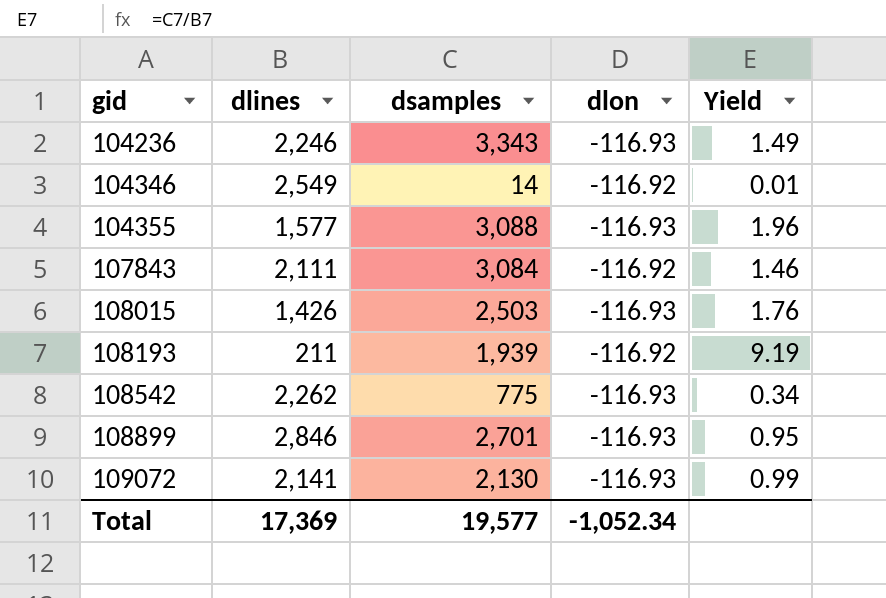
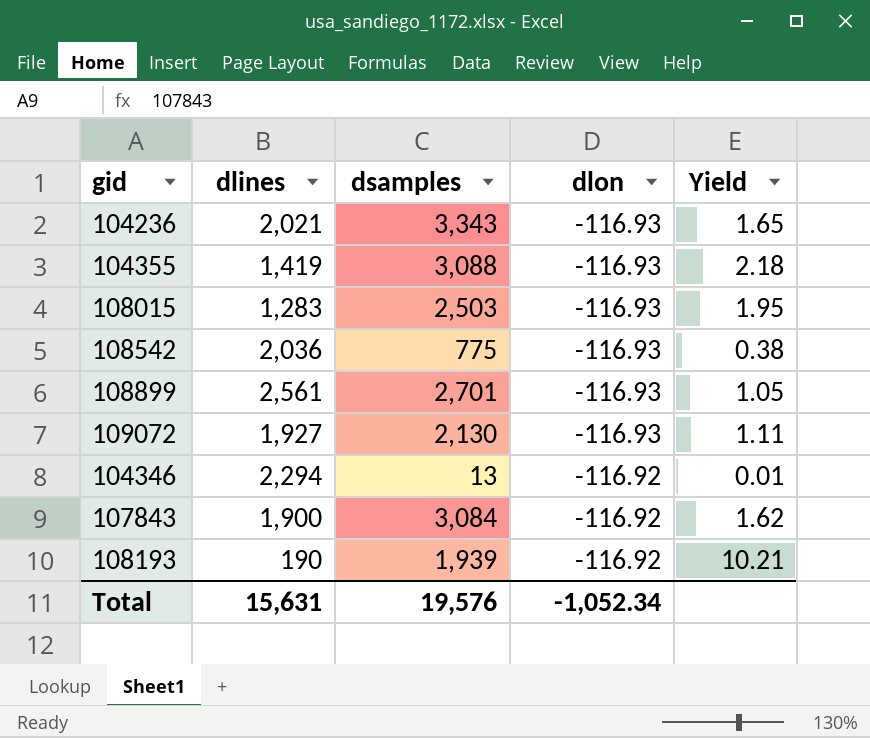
row order: gid ascending -> dlon ascending
104236 | dlines: 2,246 -> 2,021
104236 | Yield: 1.49 -> 1.65
104355 | dlines: 1,577 -> 1,419
104355 | Yield: 1.96 -> 2.18
108015 | dlines: 1,426 -> 1,283
108015 | Yield: 1.76 -> 1.95
108542 | dlines: 2,262 -> 2,036
108542 | Yield: 0.34 -> 0.38
108899 | dlines: 2,846 -> 2,561
108899 | Yield: 0.95 -> 1.05
109072 | dlines: 2,141 -> 1,927
109072 | Yield: 0.99 -> 1.11
104346 | dlines: 2,549 -> 2,294
104346 | dsamples: 14 -> 13
107843 | dlines: 2,111 -> 1,900
107843 | Yield: 1.46 -> 1.62
108193 | dlines: 211 -> 190
108193 | Yield: 9.19 -> 10.21
Total | dlines: 17,369 -> 15,631
Total | dsamples: 19,577 -> 19,576

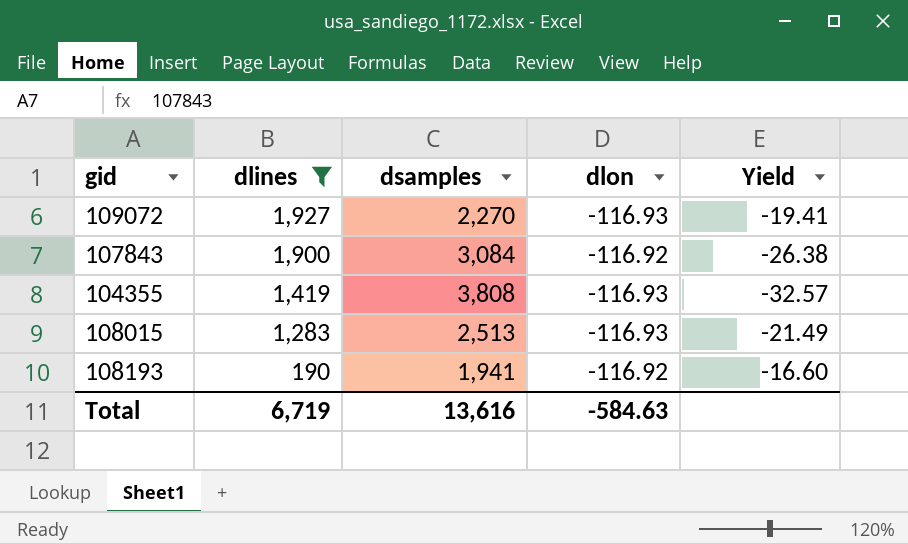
filter: none -> dlines <= 1,927
row order: dlon ascending -> dlines descending
column Yield | formula: [dsamples] / [dlines] -> [dsamples] / [dlon]
109072 | dsamples: 2,130 -> 2,270
104355 | dsamples: 3,088 -> 3,808
108015 | dsamples: 2,503 -> 2,513
108193 | dsamples: 1,939 -> 1,941
Total | dlines: 15,631 -> 6,719
Total | dsamples: 19,576 -> 13,616
Total | dlon: -1,052.34 -> -584.63

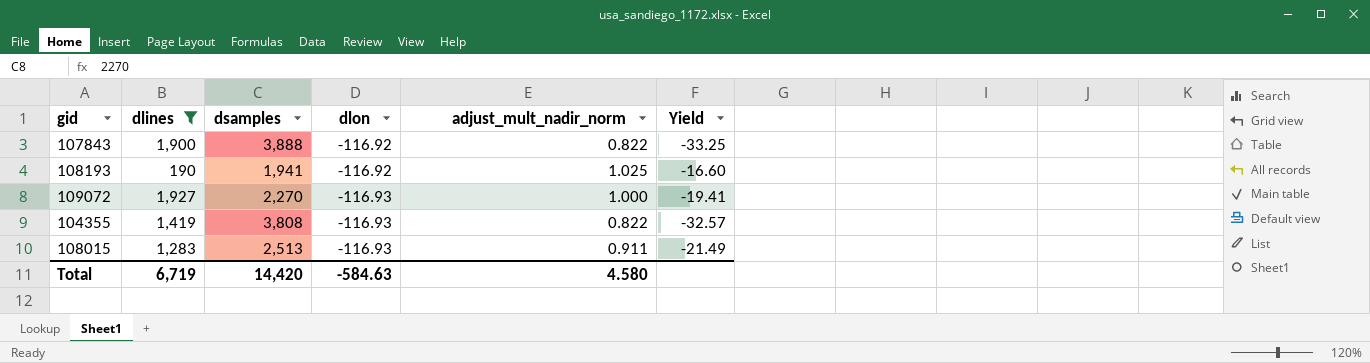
row order: dlines descending -> dlon descending
column adjust_mult_nadir_norm | position: none -> 5
107843 | dsamples: 3,084 -> 3,888
107843 | Yield: -26.38 -> -33.25
Total | dsamples: 13,616 -> 14,420

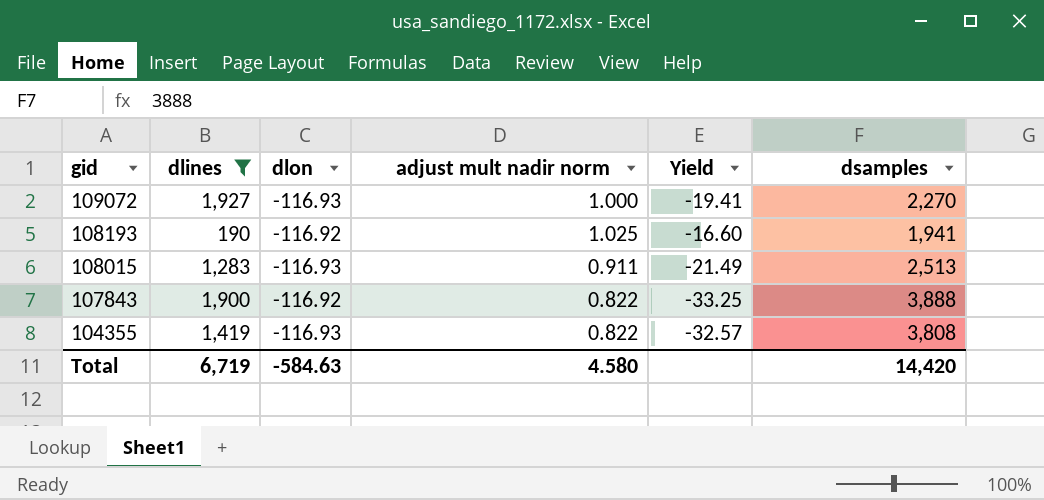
row order: dlon descending -> gid descending
column name: adjust_mult_nadir_norm -> adjust mult nadir norm
column dsamples | position: 3 -> 6

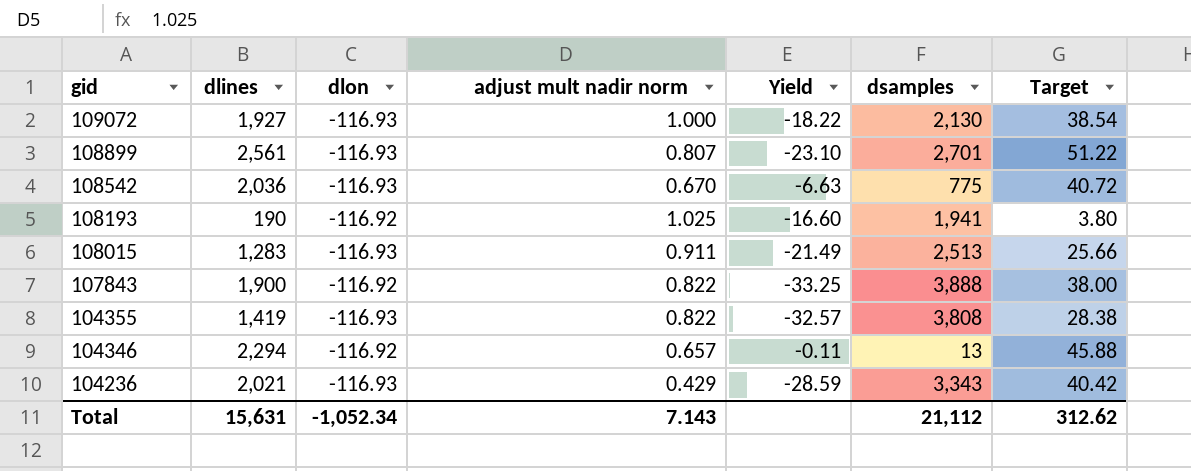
filter: dlines <= 1,927 -> none
column Target | formula: none -> [dlines] * 0.02
109072 | Yield: -19.41 -> -18.22
109072 | dsamples: 2,270 -> 2,130
Total | dlines: 6,719 -> 15,631
Total | dlon: -584.63 -> -1,052.34
Total | adjust mult nadir norm: 4.580 -> 7.143
Total | dsamples: 14,420 -> 21,112

